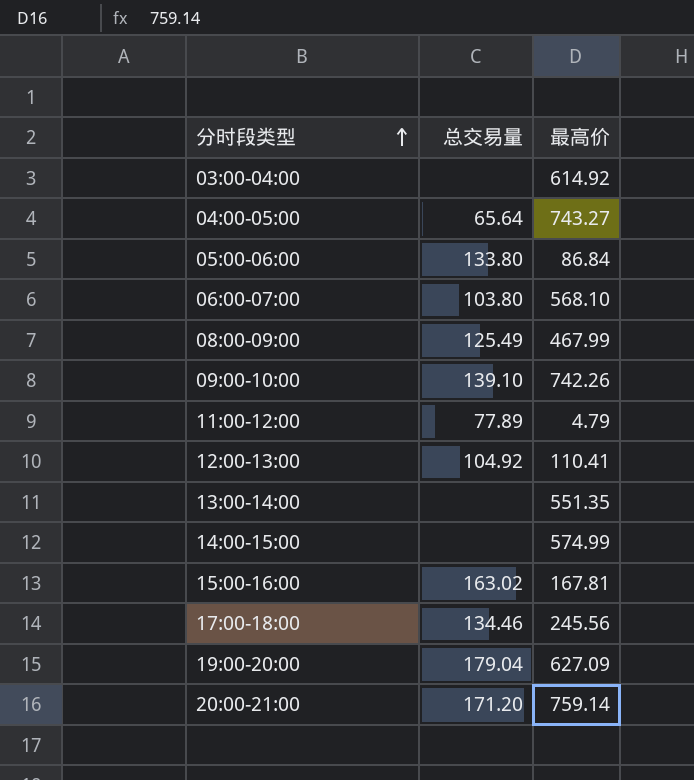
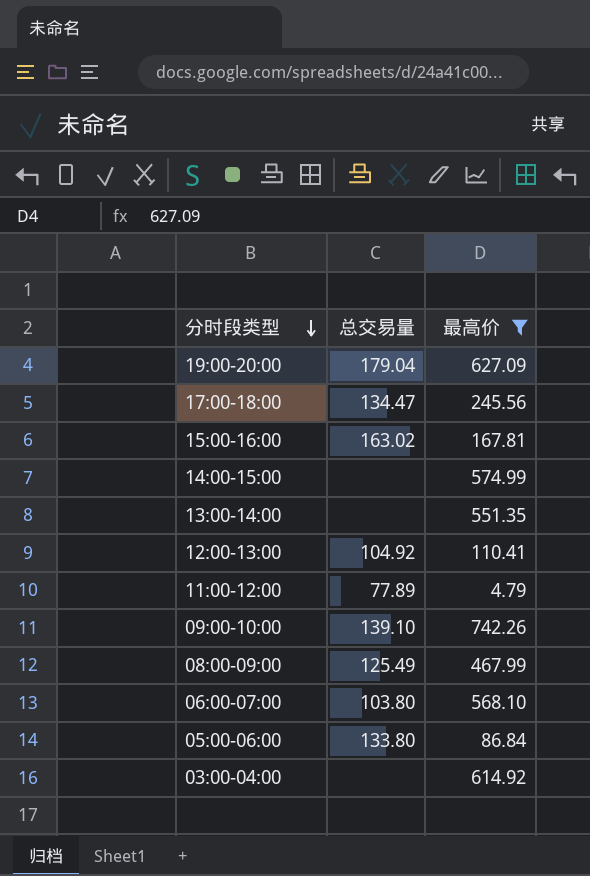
filter: none -> 最高价 <= 742.26
row order: 分时段类型 ascending -> 分时段类型 descending
17:00-18:00 | 总交易量: 134.46 -> 134.47

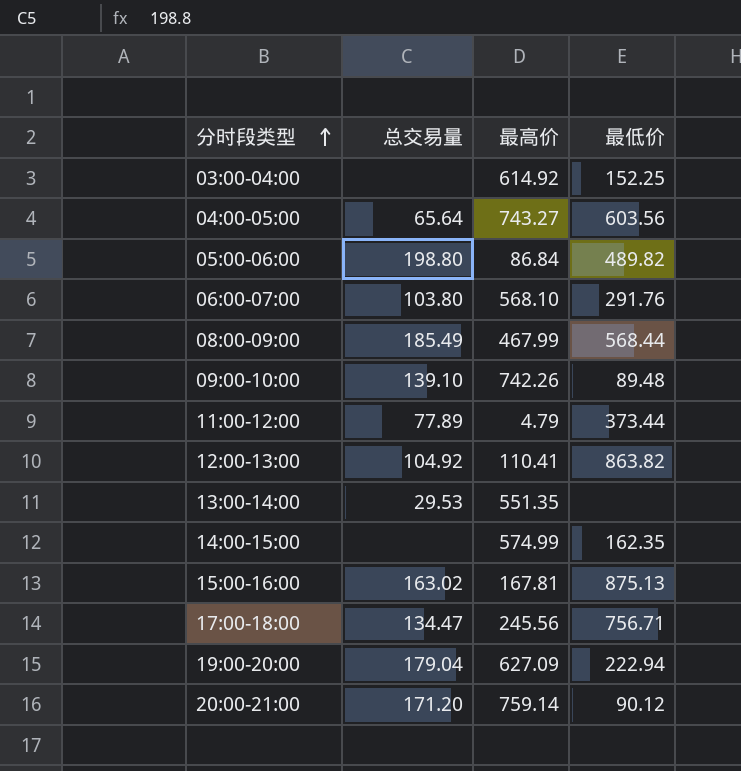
filter: 最高价 <= 742.26 -> none
row order: 分时段类型 descending -> 分时段类型 ascending
column 最低价 | position: none -> 4
05:00-06:00 | 总交易量: 133.80 -> 198.80
08:00-09:00 | 总交易量: 125.49 -> 185.49
13:00-14:00 | 总交易量: none -> 29.53

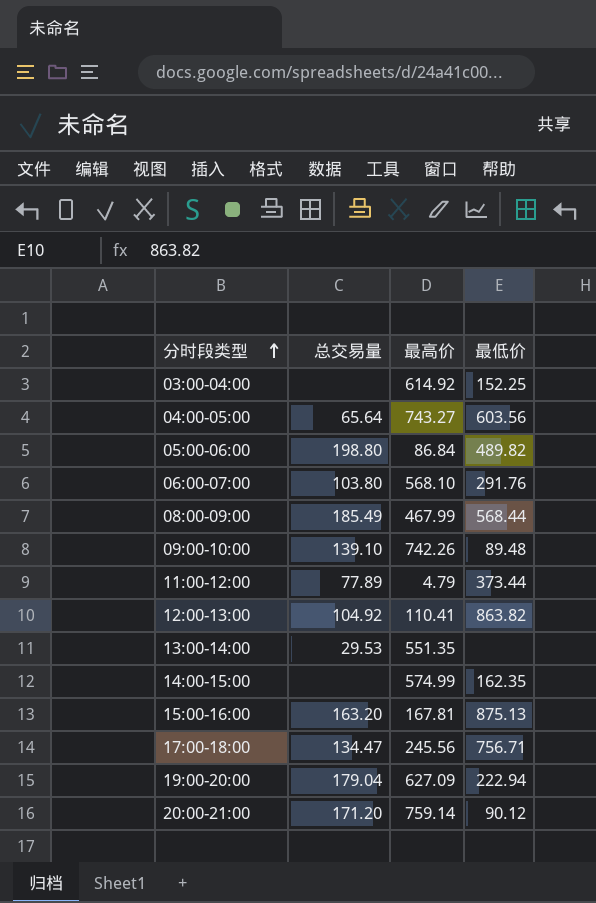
15:00-16:00 | 总交易量: 163.02 -> 163.20

